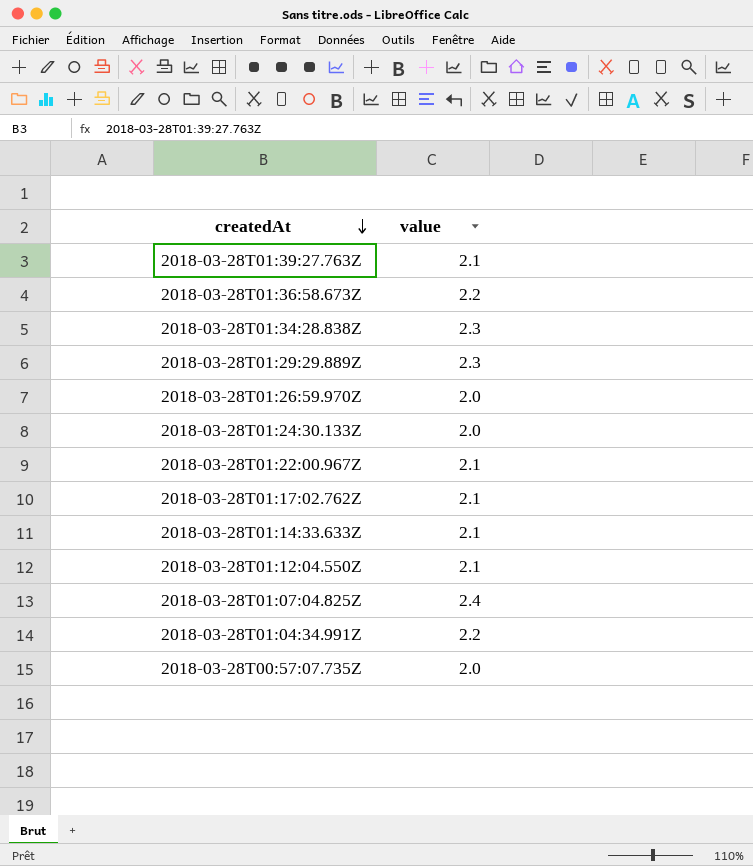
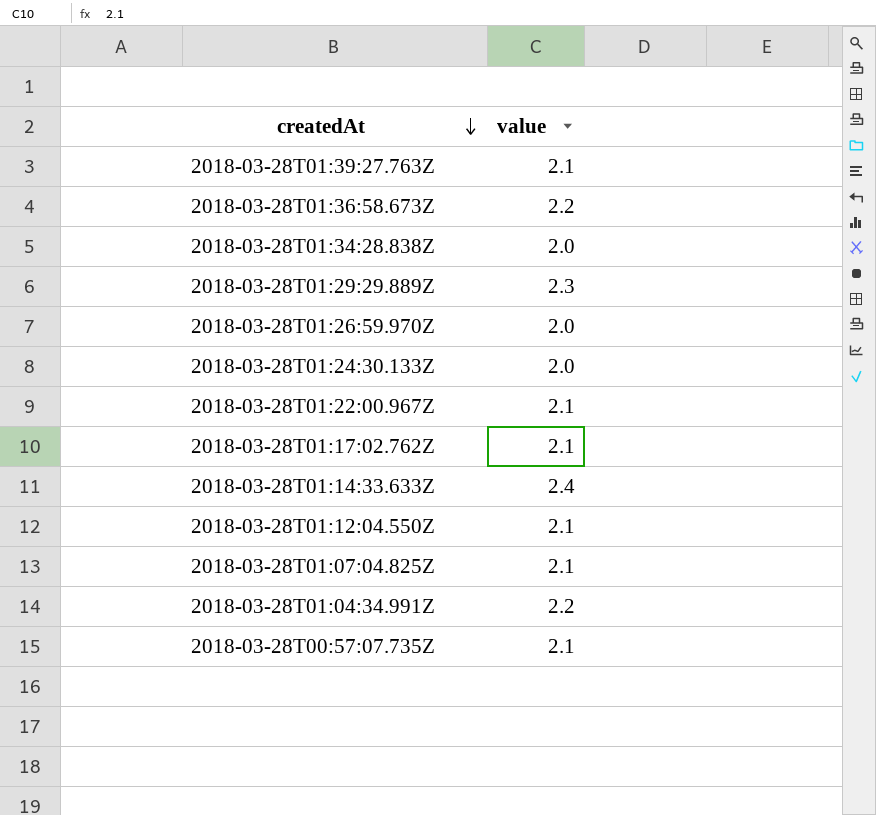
2018-03-28T01:34:28.838Z | value: 2.3 -> 2.0
2018-03-28T01:14:33.633Z | value: 2.1 -> 2.4
2018-03-28T01:07:04.825Z | value: 2.4 -> 2.1
2018-03-28T00:57:07.735Z | value: 2.0 -> 2.1

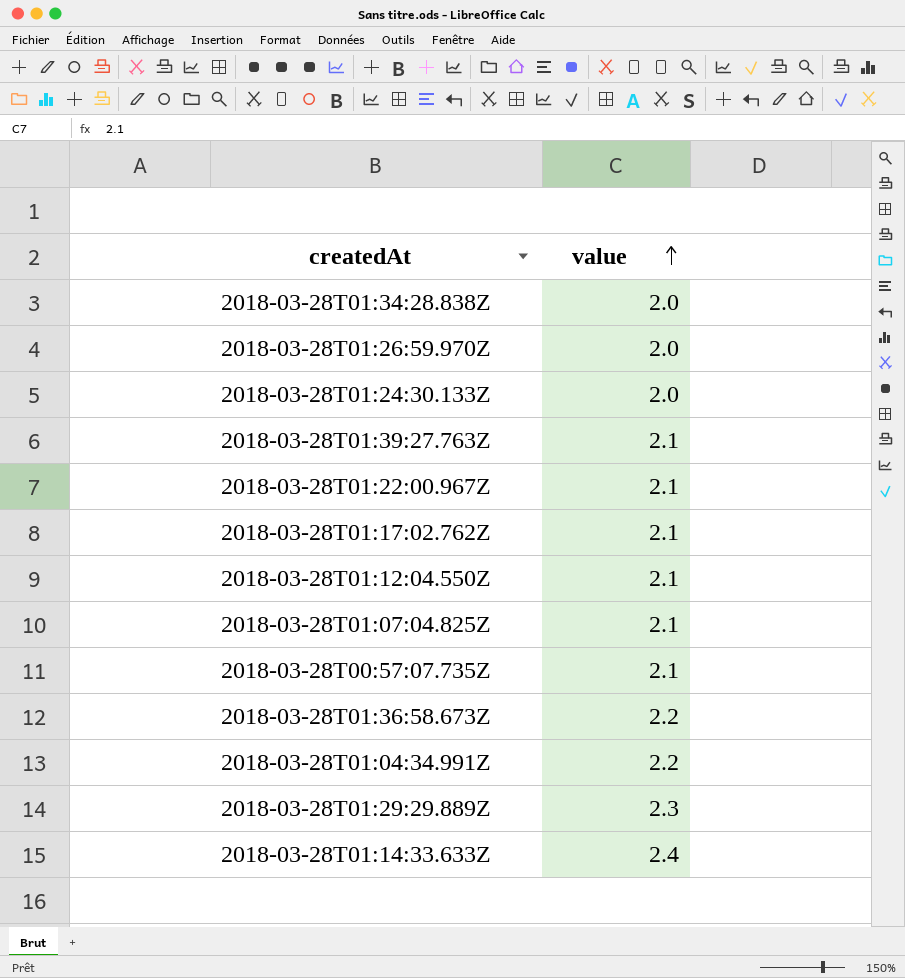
row order: createdAt descending -> value ascending

